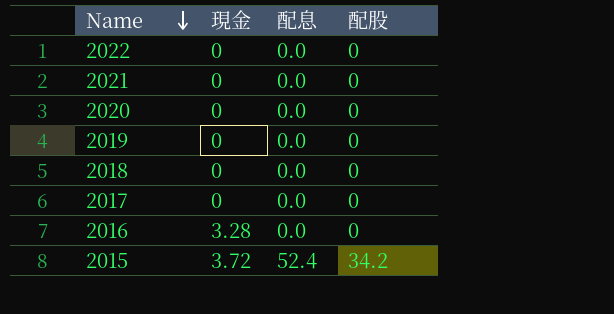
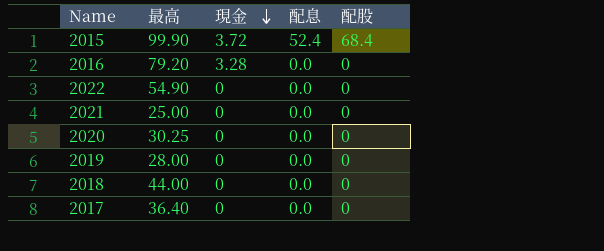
row order: Name descending -> 現金 descending
column 最高 | position: none -> 2
2015 | 配股: 34.2 -> 68.4

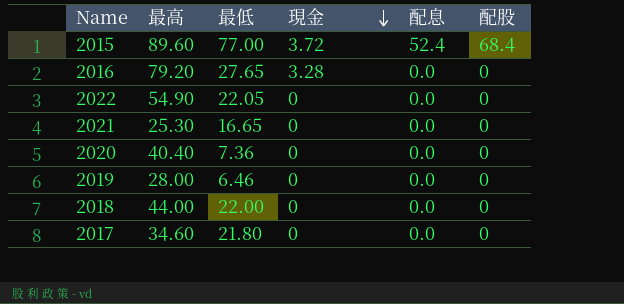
column 最低 | position: none -> 3
2015 | 最高: 99.90 -> 89.60
2021 | 最高: 25.00 -> 25.30
2020 | 最高: 30.25 -> 40.40
2017 | 最高: 36.40 -> 34.60

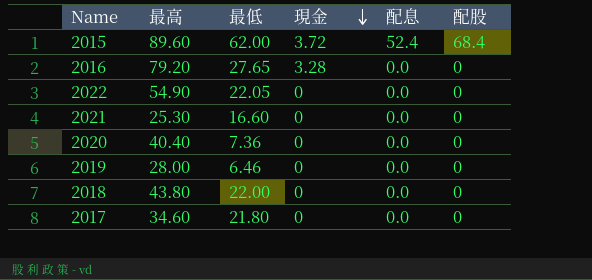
2015 | 最低: 77.00 -> 62.00
2021 | 最低: 16.65 -> 16.60
2018 | 最高: 44.00 -> 43.80

